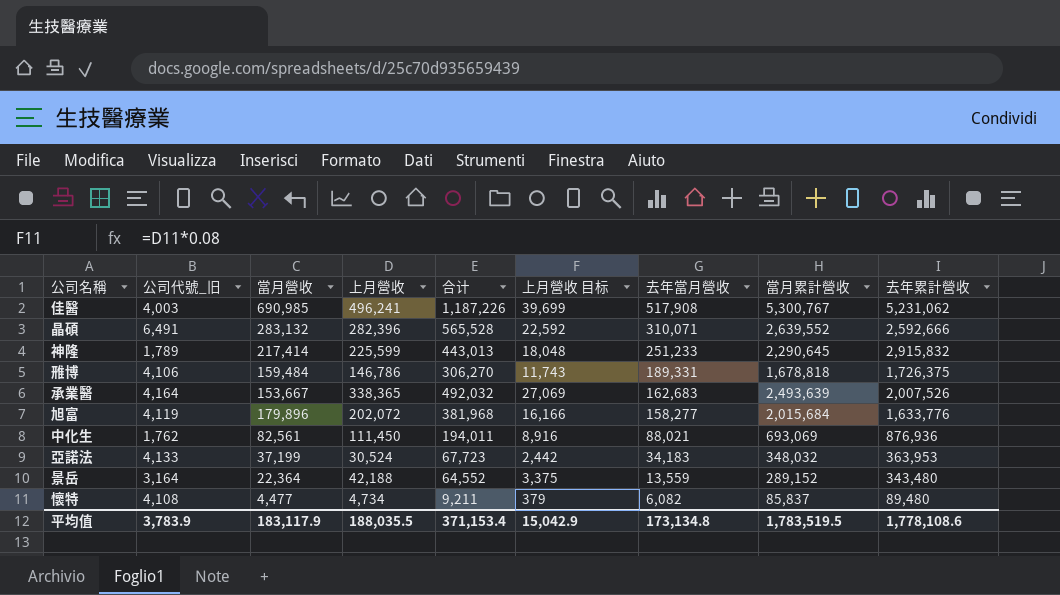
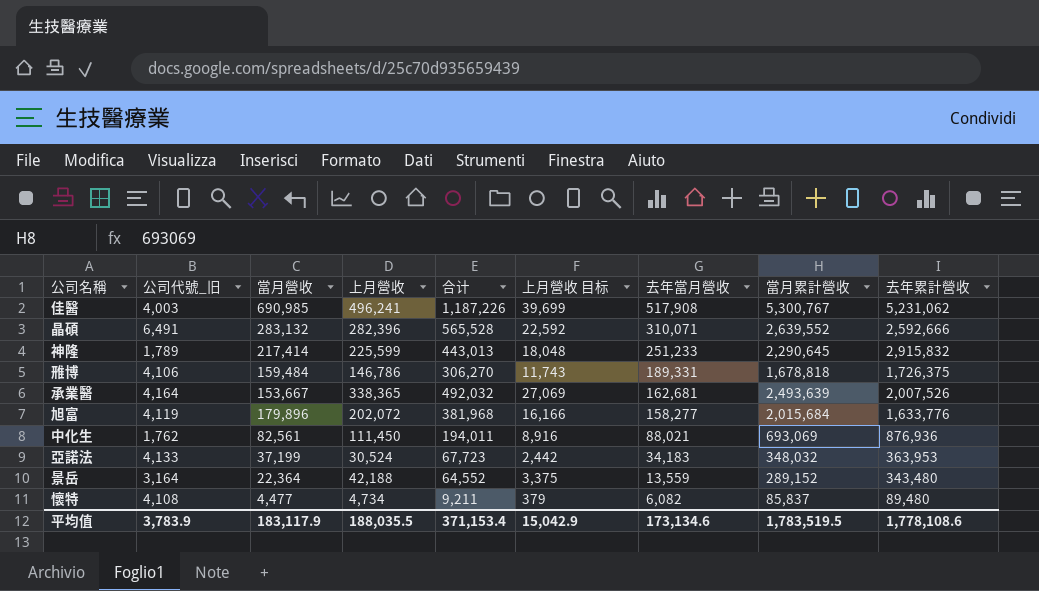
承業醫 | 去年當月營收: 162,683 -> 162,681
平均值 | 去年當月營收: 173,134.8 -> 173,134.6

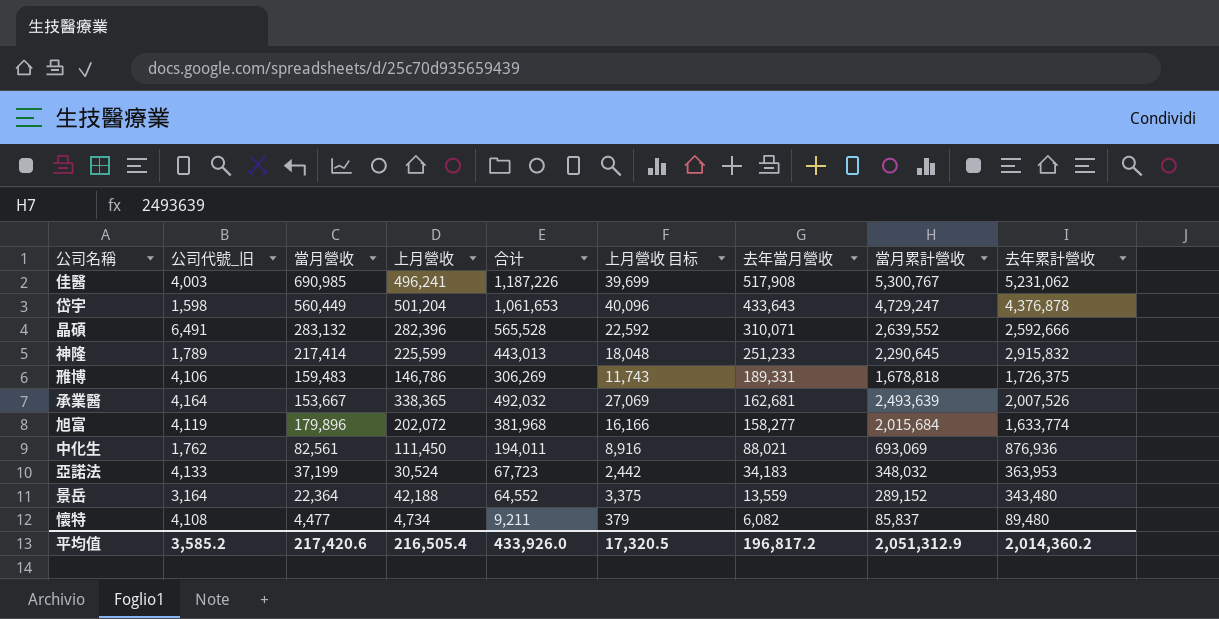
row 岱宇: none -> 1,598 | 560,449 | 501,204 | 1,061,653 | 40,096 | 433,643 | 4,729,247 | 4,376,878
雃博 | 當月營收: 159,484 -> 159,483
雃博 | 合计: 306,270 -> 306,269
旭富 | 去年累計營收: 1,633,776 -> 1,633,774
平均值 | 公司代號_旧: 3,783.9 -> 3,585.2
平均值 | 當月營收: 183,117.9 -> 217,420.6
平均值 | 上月營收: 188,035.5 -> 216,505.4
平均值 | 合计: 371,153.4 -> 433,926.0
平均值 | 上月營收 目标: 15,042.9 -> 17,320.5
平均值 | 去年當月營收: 173,134.6 -> 196,817.2
平均值 | 當月累計營收: 1,783,519.5 -> 2,051,312.9
平均值 | 去年累計營收: 1,778,108.6 -> 2,014,360.2

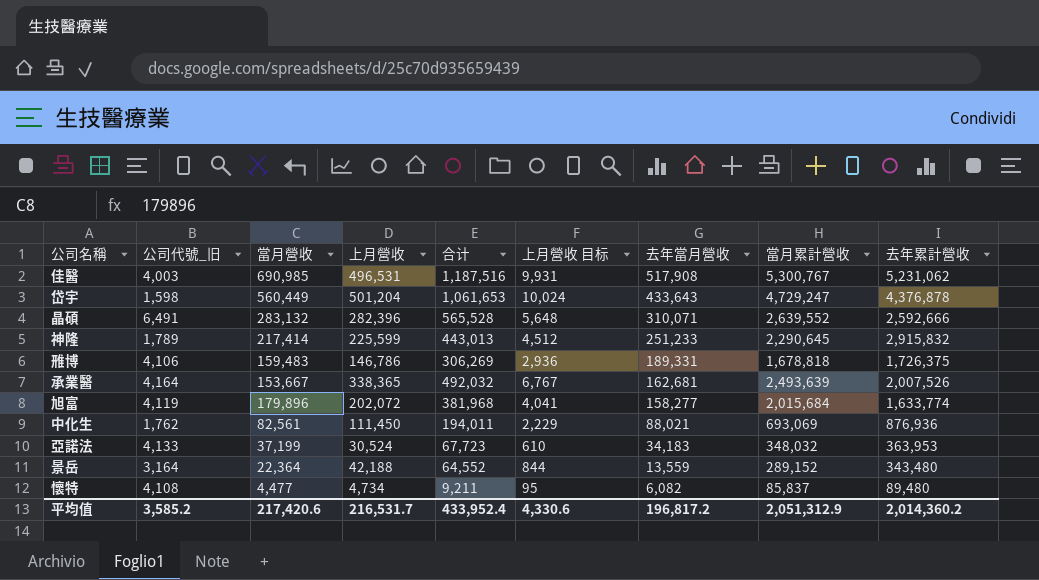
column 上月營收 目标 | formula: [上月營收] * 0.08 -> [上月營收] * 0.02
佳醫 | 上月營收: 496,241 -> 496,531
佳醫 | 合计: 1,187,226 -> 1,187,516
平均值 | 上月營收: 216,505.4 -> 216,531.7
平均值 | 合计: 433,926.0 -> 433,952.4
平均值 | 上月營收 目标: 17,320.5 -> 4,330.6

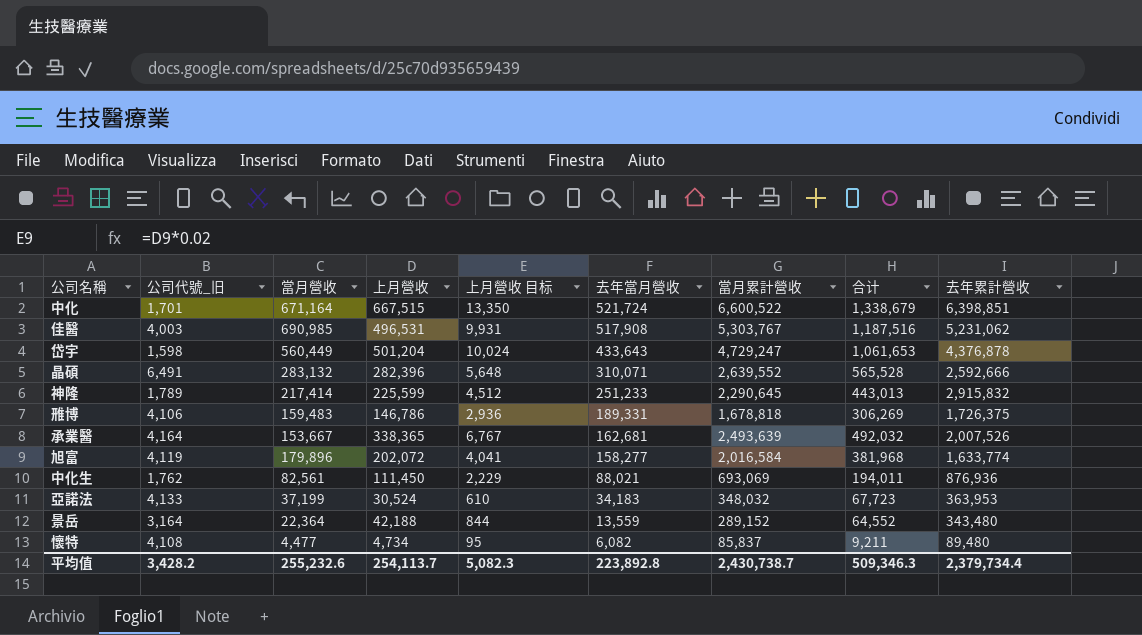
column 合计 | position: 5 -> 8
row 中化: none -> 1,701 | 671,164 | 667,515 | 13,350 | 521,724 | 6,600,522 | 1,338,679 | 6,398,851
佳醫 | 當月累計營收: 5,300,767 -> 5,303,767
旭富 | 當月累計營收: 2,015,684 -> 2,016,584
平均值 | 公司代號_旧: 3,585.2 -> 3,428.2
平均值 | 當月營收: 217,420.6 -> 255,232.6
平均值 | 上月營收: 216,531.7 -> 254,113.7
平均值 | 上月營收 目标: 4,330.6 -> 5,082.3
平均值 | 去年當月營收: 196,817.2 -> 223,892.8
平均值 | 當月累計營收: 2,051,312.9 -> 2,430,738.7
平均值 | 合计: 433,952.4 -> 509,346.3
平均值 | 去年累計營收: 2,014,360.2 -> 2,379,734.4

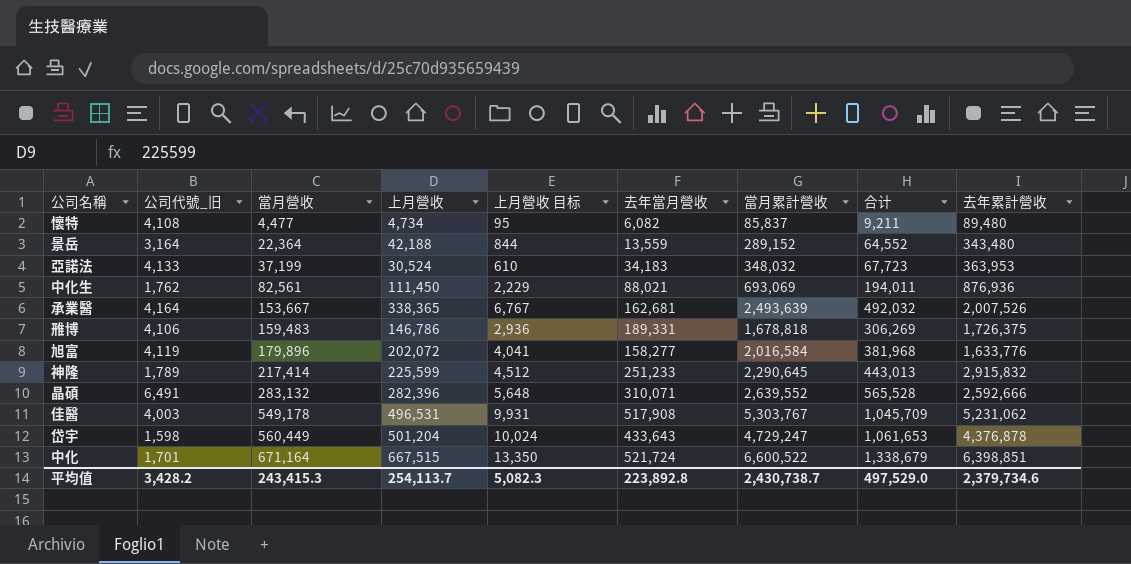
row order: 去年當月營收 descending -> 當月營收 ascending
旭富 | 去年累計營收: 1,633,774 -> 1,633,776
佳醫 | 當月營收: 690,985 -> 549,178
佳醫 | 合计: 1,187,516 -> 1,045,709
平均值 | 當月營收: 255,232.6 -> 243,415.3
平均值 | 合计: 509,346.3 -> 497,529.0
平均值 | 去年累計營收: 2,379,734.4 -> 2,379,734.6

